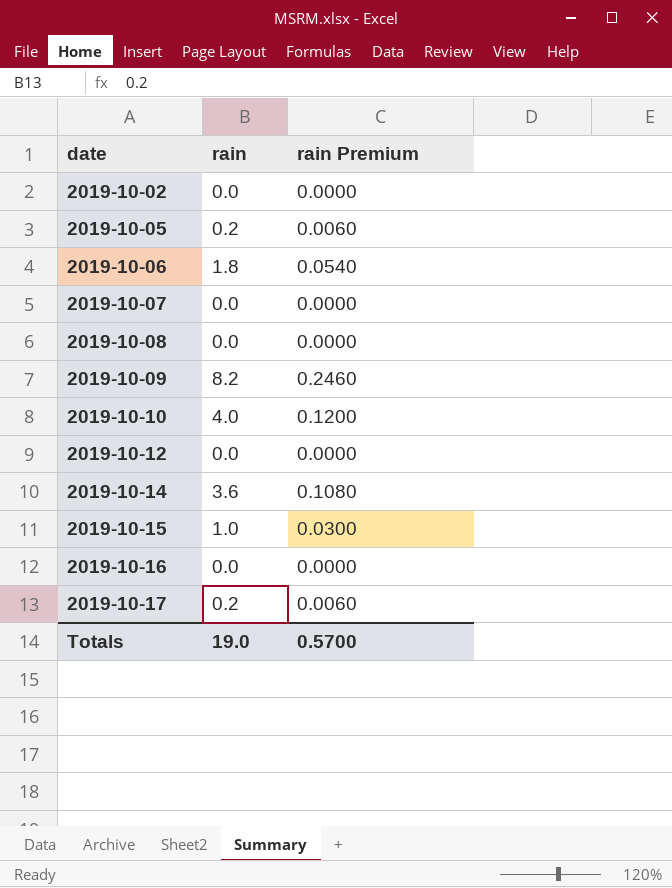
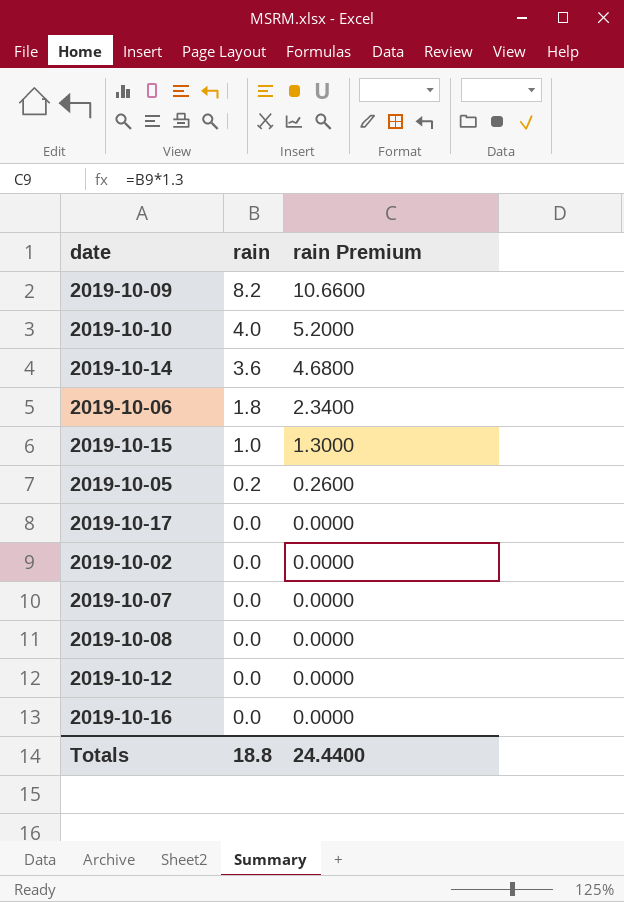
row order: date ascending -> rain descending
column rain Premium | formula: [rain] * 0.03 -> [rain] * 1.3
2019-10-17 | rain: 0.2 -> 0.0
Totals | rain: 19.0 -> 18.8
Totals | rain Premium: 0.5700 -> 24.4400

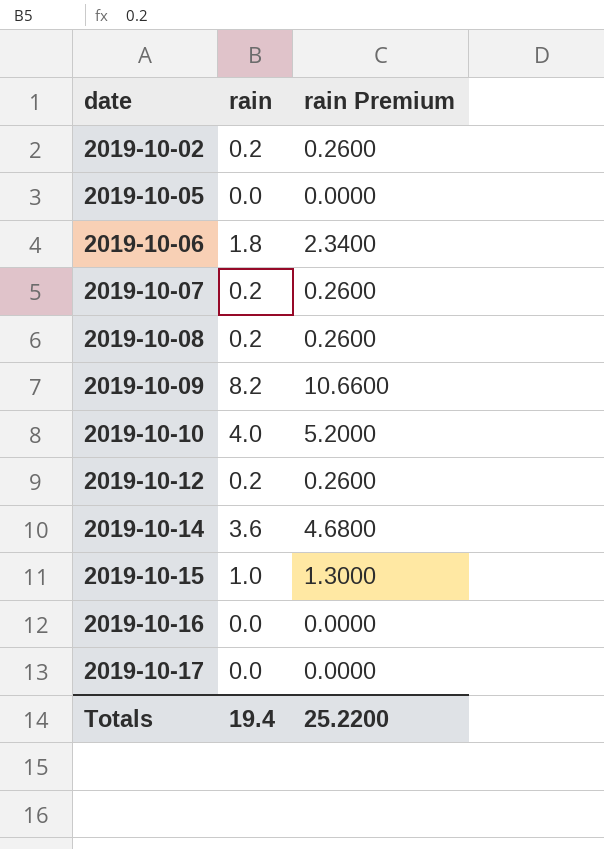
row order: rain descending -> date ascending
2019-10-02 | rain: 0.0 -> 0.2
2019-10-02 | rain Premium: 0.0000 -> 0.2600
2019-10-05 | rain: 0.2 -> 0.0
2019-10-05 | rain Premium: 0.2600 -> 0.0000
2019-10-07 | rain: 0.0 -> 0.2
2019-10-07 | rain Premium: 0.0000 -> 0.2600
2019-10-08 | rain: 0.0 -> 0.2
2019-10-08 | rain Premium: 0.0000 -> 0.2600
2019-10-12 | rain: 0.0 -> 0.2
2019-10-12 | rain Premium: 0.0000 -> 0.2600
Totals | rain: 18.8 -> 19.4
Totals | rain Premium: 24.4400 -> 25.2200

